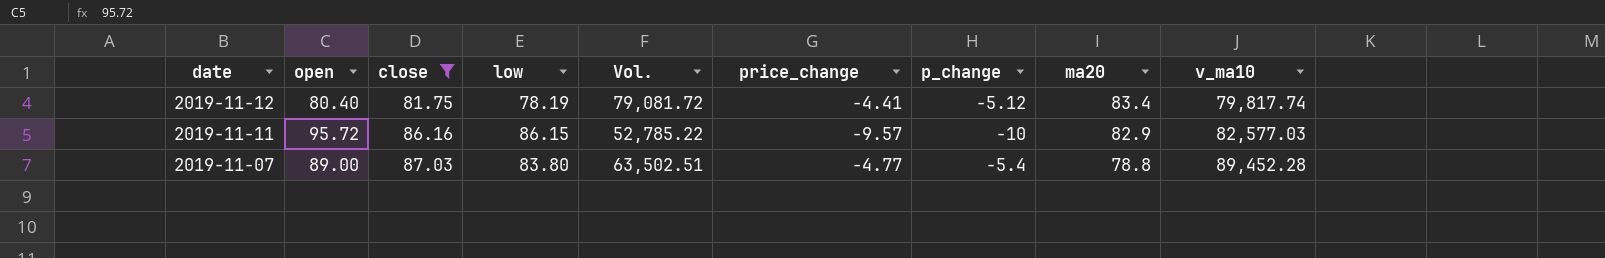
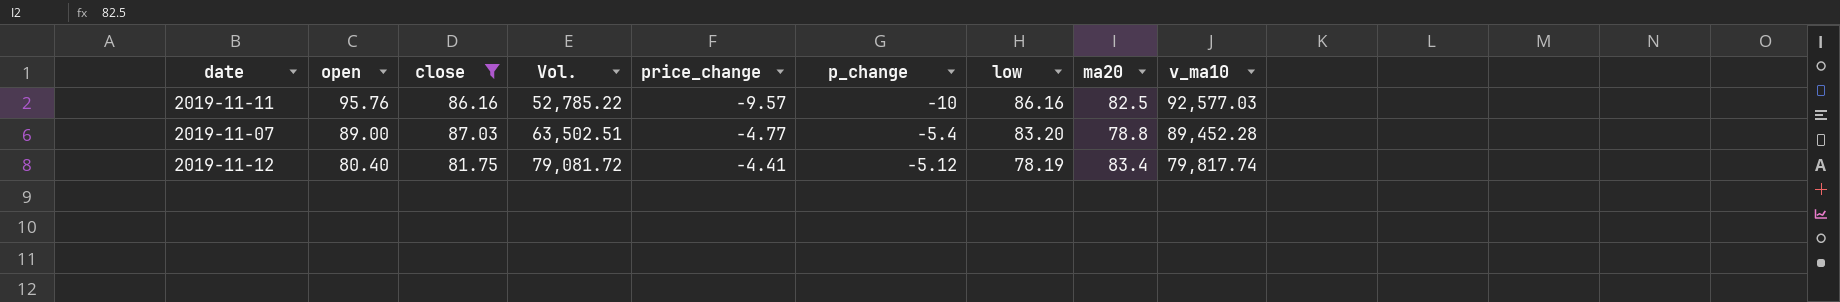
row order: date descending -> open descending
column low | position: 4 -> 7
2019-11-11 | open: 95.72 -> 95.76
2019-11-11 | low: 86.15 -> 86.16
2019-11-11 | ma20: 82.9 -> 82.5
2019-11-11 | v_ma10: 82,577.03 -> 92,577.03
2019-11-07 | low: 83.80 -> 83.20

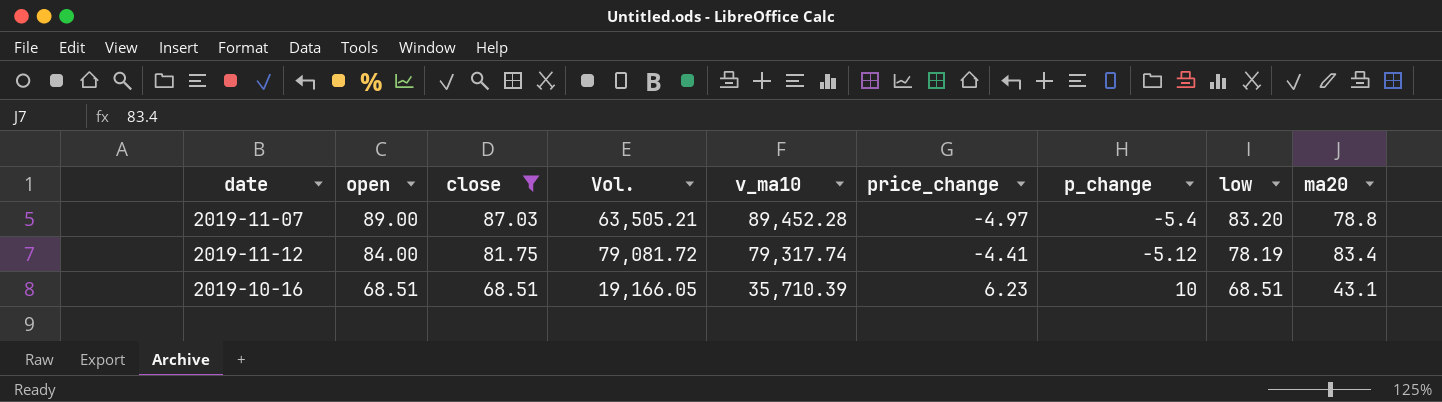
column v_ma10 | position: 9 -> 5
row 2019-11-11: 95.76 | 86.16 | 52,785.22 | -9.57 | -10 | 86.16 | 82.5 | 92,577.03 -> none
2019-11-07 | Vol.: 63,502.51 -> 63,505.21
2019-11-07 | price_change: -4.77 -> -4.97
2019-11-12 | open: 80.40 -> 84.00
2019-11-12 | v_ma10: 79,817.74 -> 79,317.74
row 2019-10-16: none -> 68.51 | 68.51 | 19,166.05 | 35,710.39 | 6.23 | 10 | 68.51 | 43.1

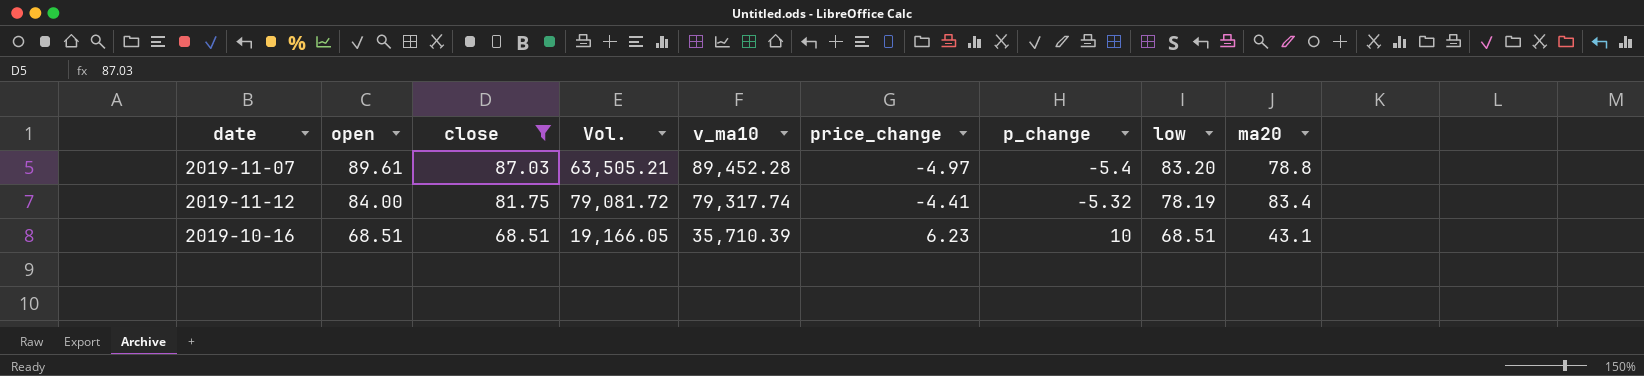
2019-11-07 | open: 89.00 -> 89.61
2019-11-12 | p_change: -5.12 -> -5.32

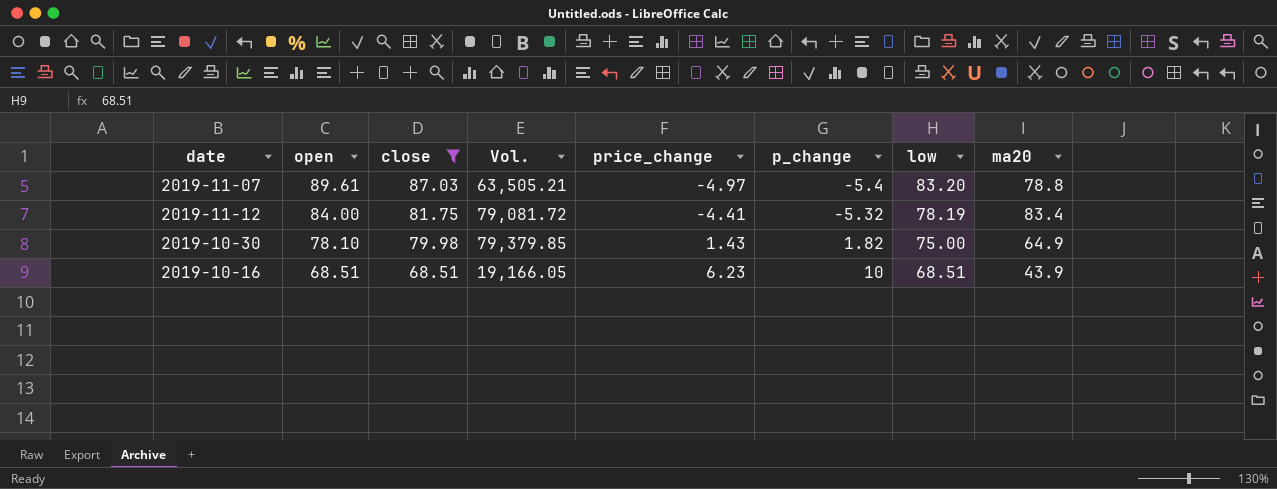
column v_ma10 | position: 5 -> none
row 2019-10-30: none -> 78.10 | 79.98 | 79,379.85 | 1.43 | 1.82 | 75.00 | 64.9
2019-10-16 | ma20: 43.1 -> 43.9

